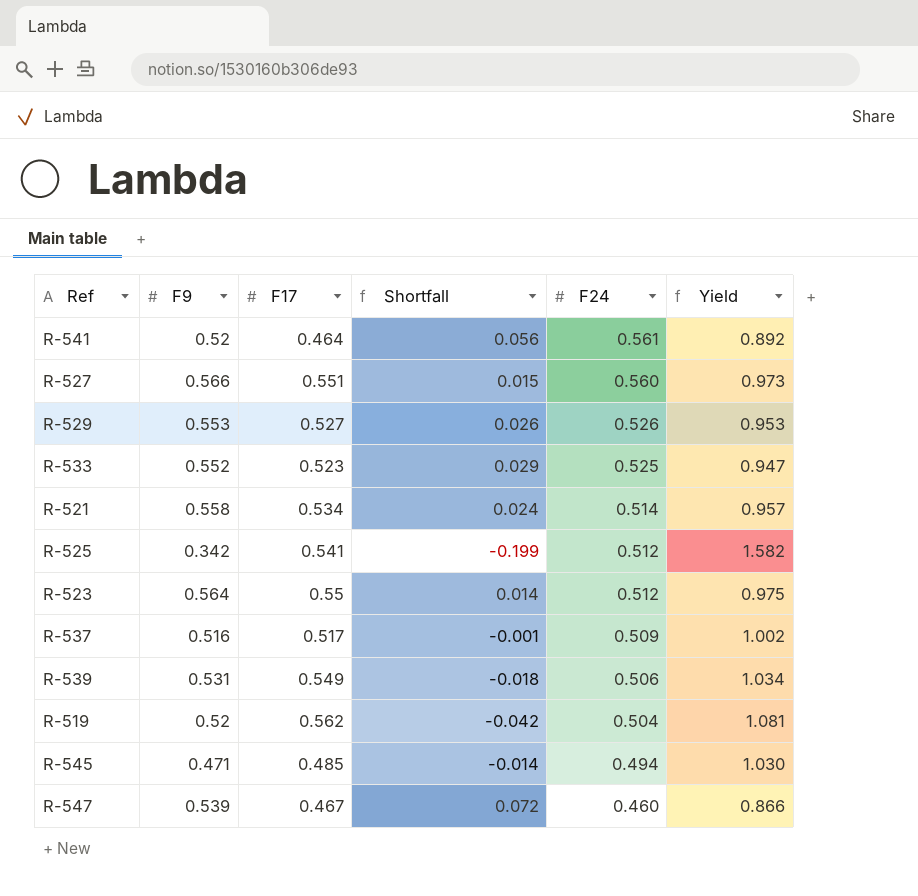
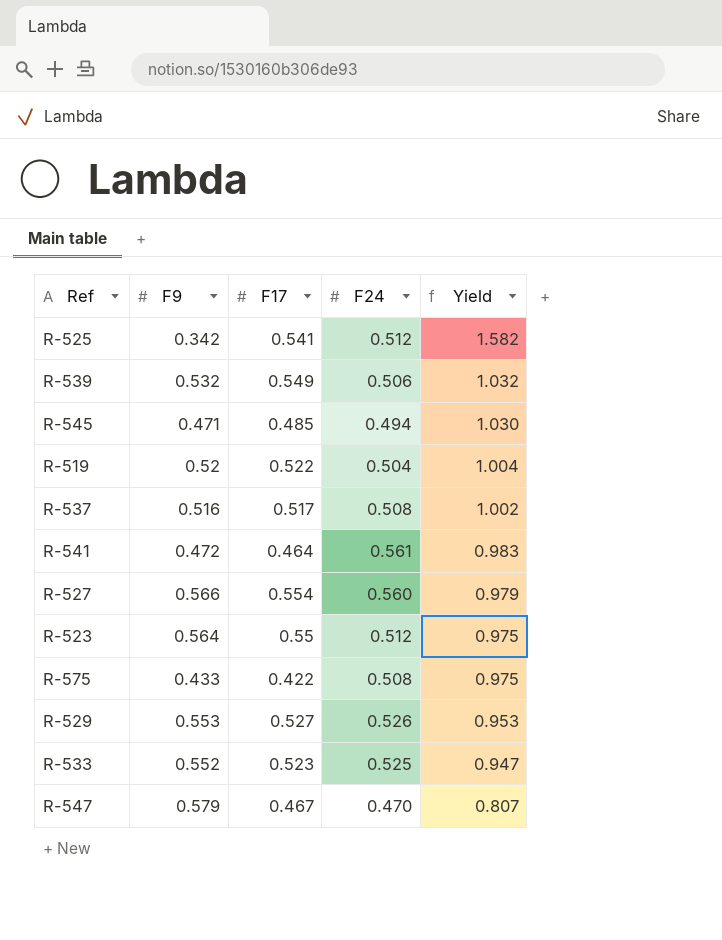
row order: F24 descending -> Yield descending
column Shortfall | formula: [F9] - [F17] -> none
row R-521: 0.558 | 0.534 | 0.024 | 0.514 | 0.957 -> none
R-539 | F9: 0.531 -> 0.532
R-539 | Yield: 1.034 -> 1.032
R-519 | F17: 0.562 -> 0.522
R-519 | Yield: 1.081 -> 1.004
R-537 | F24: 0.509 -> 0.508
R-541 | F9: 0.52 -> 0.472
R-541 | Yield: 0.892 -> 0.983
R-527 | F17: 0.551 -> 0.554
R-527 | Yield: 0.973 -> 0.979
row R-575: none -> 0.433 | 0.422 | 0.508 | 0.975
R-547 | F9: 0.539 -> 0.579
R-547 | F24: 0.460 -> 0.470
R-547 | Yield: 0.866 -> 0.807

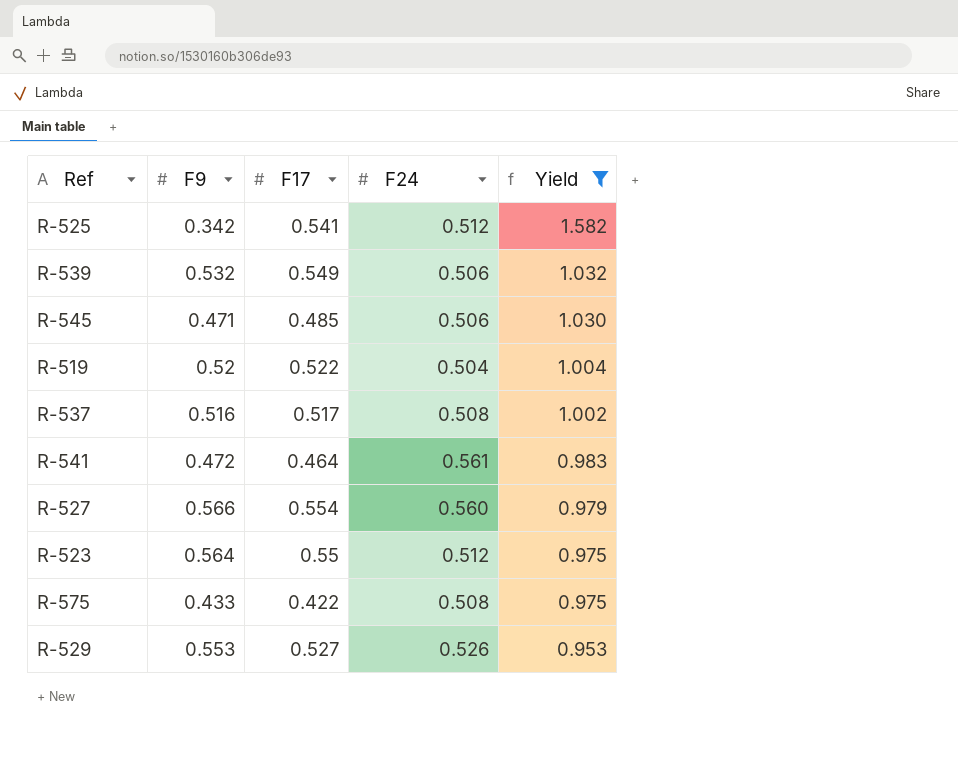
filter: none -> Yield >= 0.953
R-545 | F24: 0.494 -> 0.506

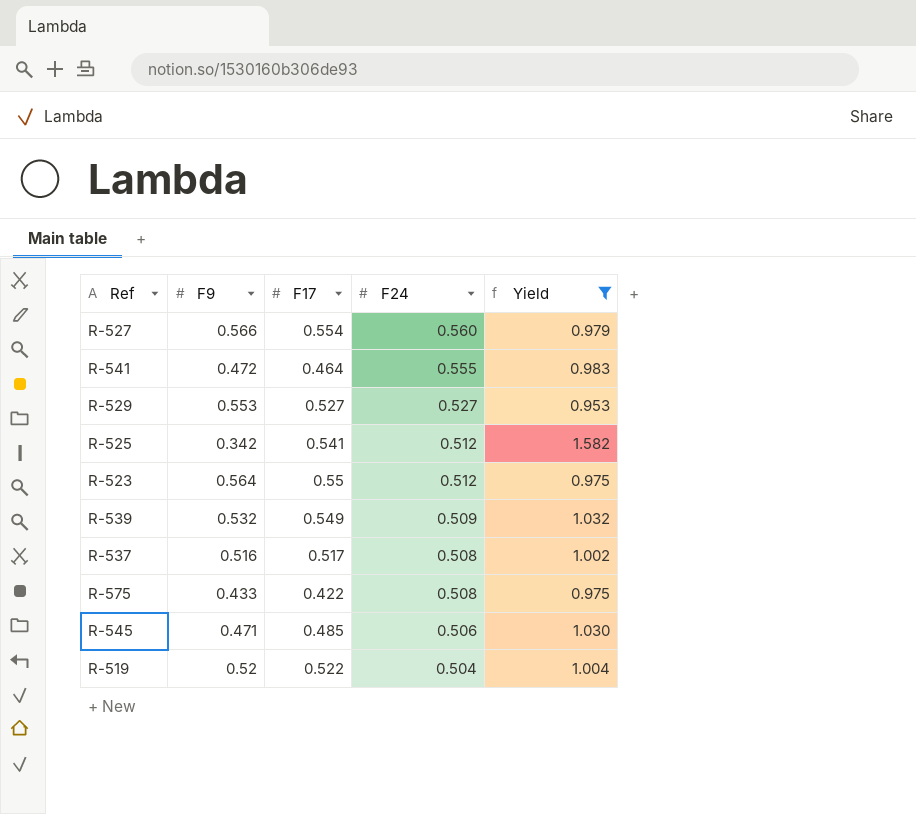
row order: Yield descending -> F24 descending
R-541 | F24: 0.561 -> 0.555
R-529 | F24: 0.526 -> 0.527
R-539 | F24: 0.506 -> 0.509

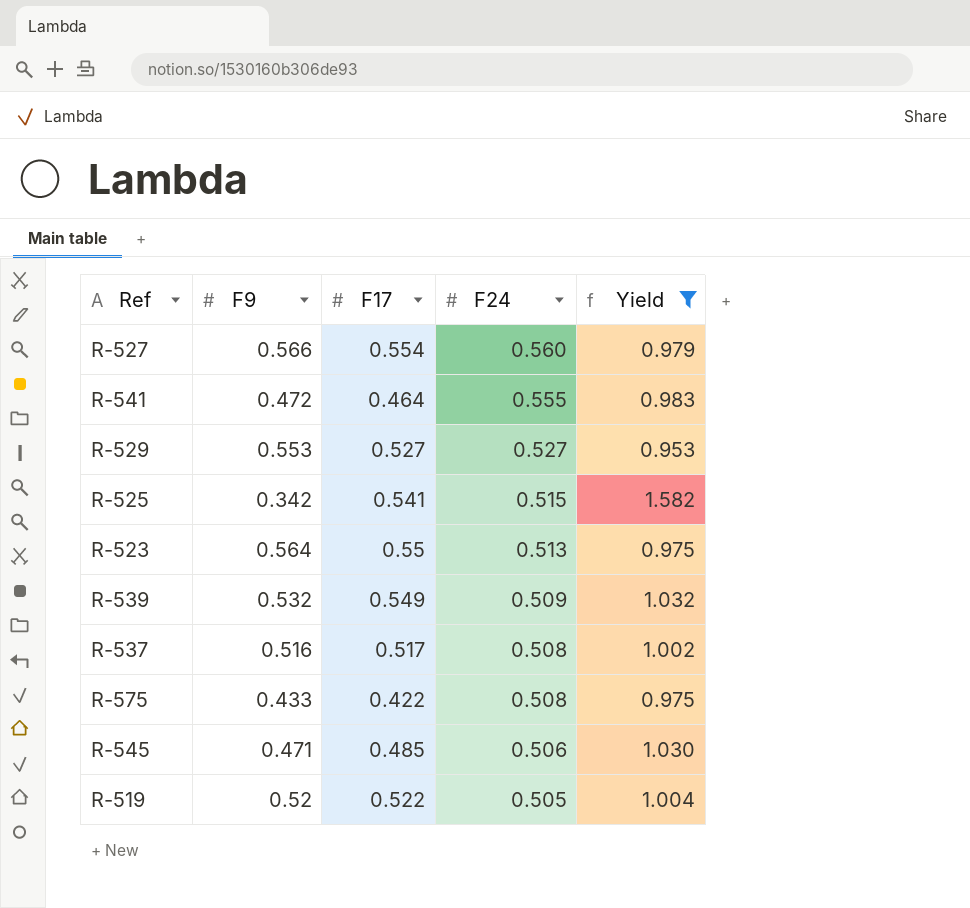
R-525 | F24: 0.512 -> 0.515
R-523 | F24: 0.512 -> 0.513
R-519 | F24: 0.504 -> 0.505

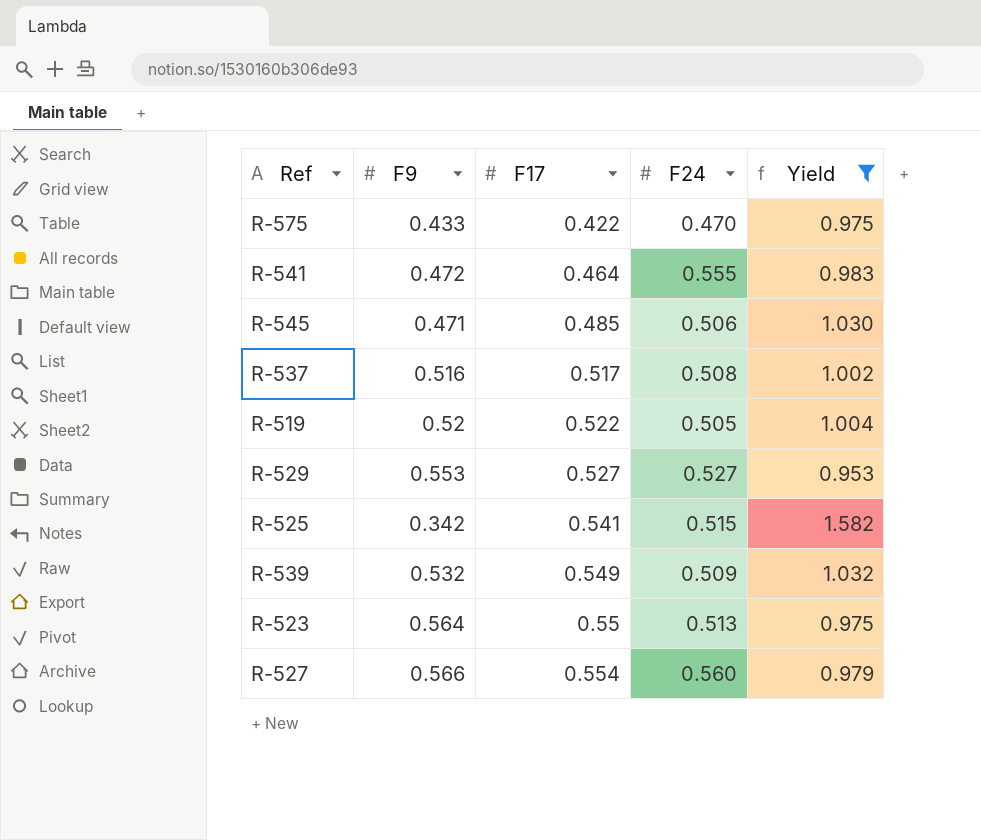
row order: F24 descending -> F17 ascending
R-575 | F24: 0.508 -> 0.470

